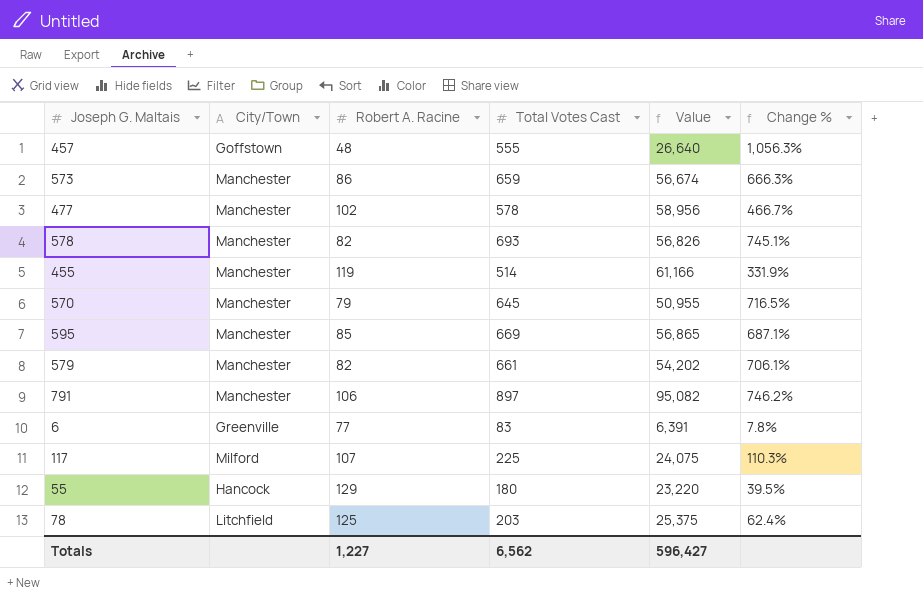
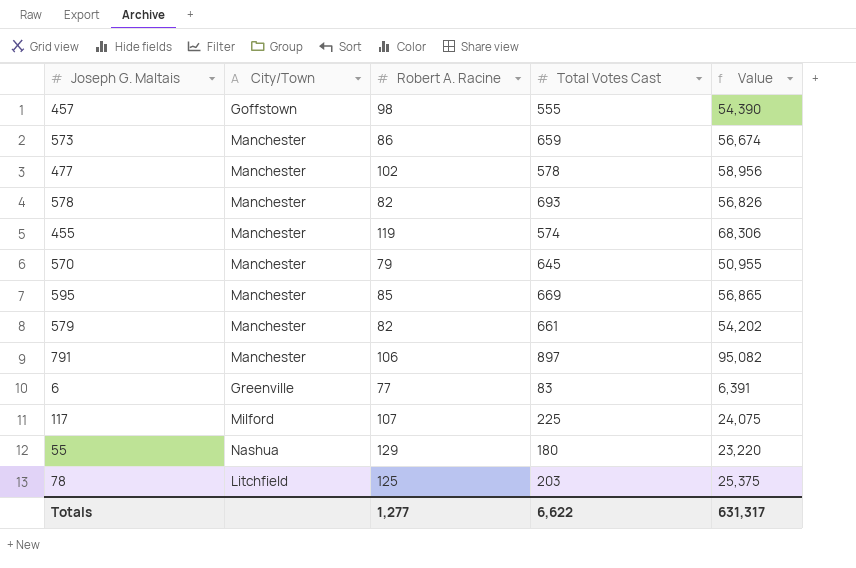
column Change % | formula: ([Total Votes Cast] - [Robert A. Racine]) / [Robert A. Racine] -> none
457 | Robert A. Racine: 48 -> 98
457 | Value: 26,640 -> 54,390
455 | Total Votes Cast: 514 -> 574
455 | Value: 61,166 -> 68,306
55 | City/Town: Hancock -> Nashua
Totals | Robert A. Racine: 1,227 -> 1,277
Totals | Total Votes Cast: 6,562 -> 6,622
Totals | Value: 596,427 -> 631,317

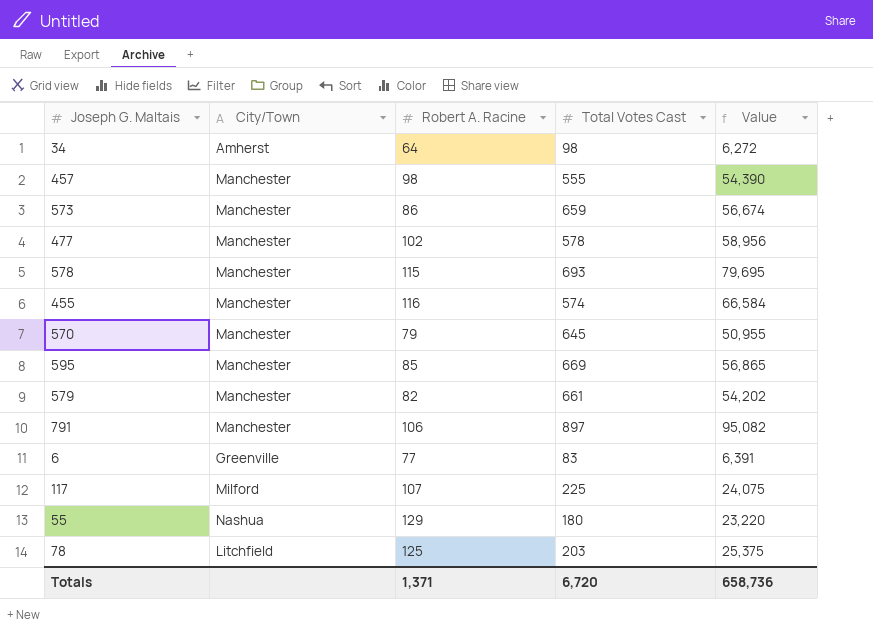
row 34: none -> Amherst | 64 | 98 | 6,272
457 | City/Town: Goffstown -> Manchester
578 | Robert A. Racine: 82 -> 115
578 | Value: 56,826 -> 79,695
455 | Robert A. Racine: 119 -> 116
455 | Value: 68,306 -> 66,584
Totals | Robert A. Racine: 1,277 -> 1,371
Totals | Total Votes Cast: 6,622 -> 6,720
Totals | Value: 631,317 -> 658,736

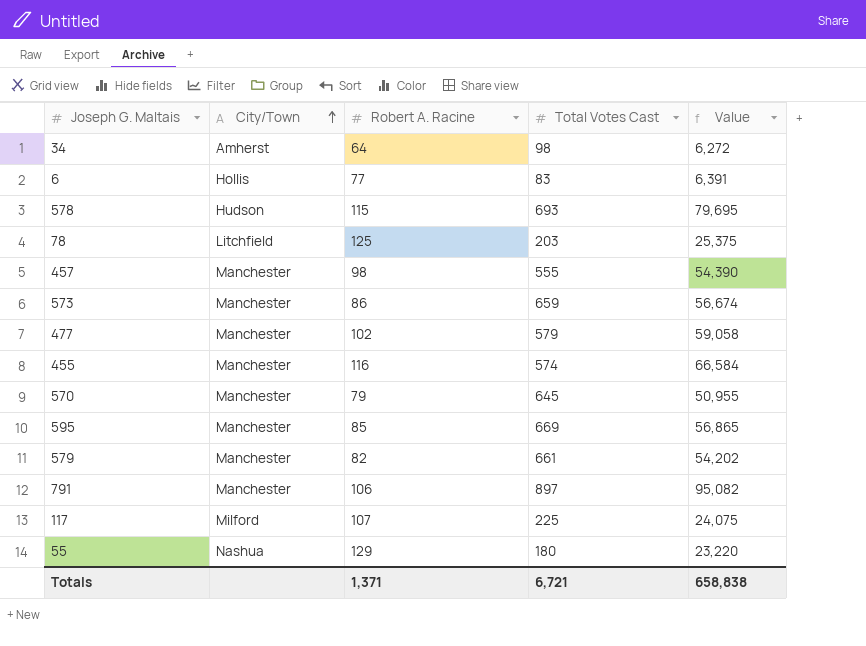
row order: none -> City/Town ascending
6 | City/Town: Greenville -> Hollis
578 | City/Town: Manchester -> Hudson
477 | Total Votes Cast: 578 -> 579
477 | Value: 58,956 -> 59,058
Totals | Total Votes Cast: 6,720 -> 6,721
Totals | Value: 658,736 -> 658,838

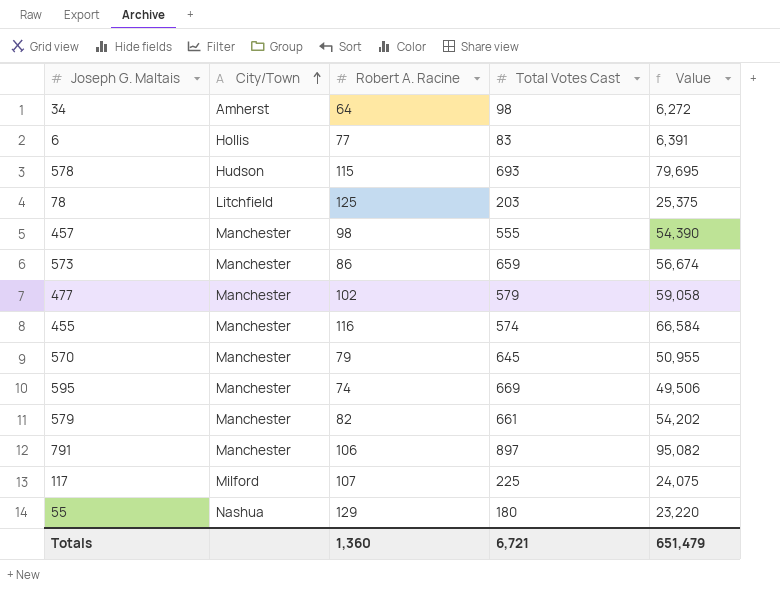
595 | Robert A. Racine: 85 -> 74
595 | Value: 56,865 -> 49,506
Totals | Robert A. Racine: 1,371 -> 1,360
Totals | Value: 658,838 -> 651,479

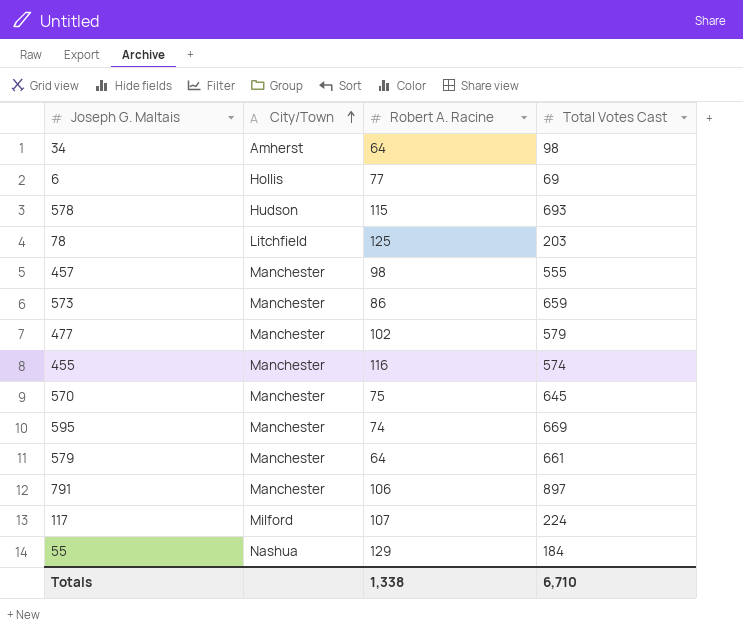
column Value | formula: [Robert A. Racine] * [Total Votes Cast] -> none
6 | Total Votes Cast: 83 -> 69
570 | Robert A. Racine: 79 -> 75
579 | Robert A. Racine: 82 -> 64
117 | Total Votes Cast: 225 -> 224
55 | Total Votes Cast: 180 -> 184
Totals | Robert A. Racine: 1,360 -> 1,338
Totals | Total Votes Cast: 6,721 -> 6,710

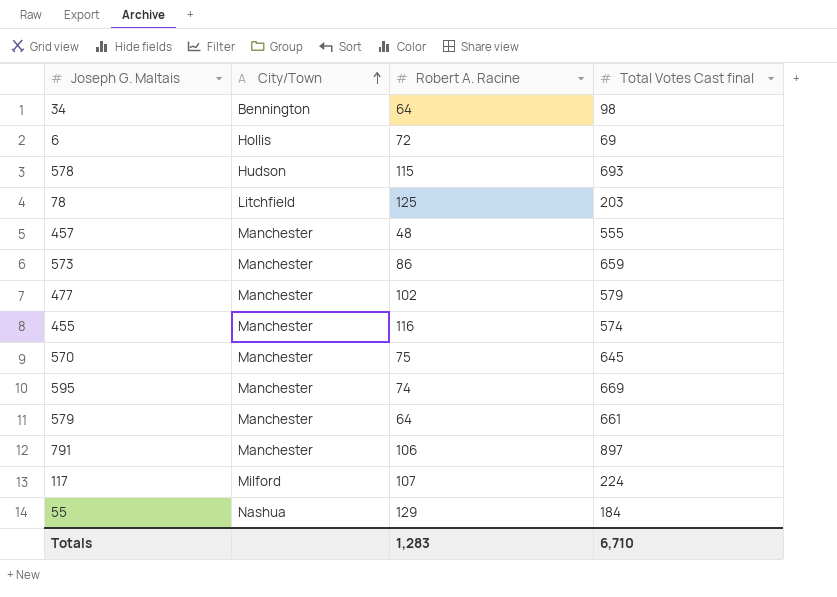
column name: Total Votes Cast -> Total Votes Cast final
34 | City/Town: Amherst -> Bennington
6 | Robert A. Racine: 77 -> 72
457 | Robert A. Racine: 98 -> 48
Totals | Robert A. Racine: 1,338 -> 1,283

